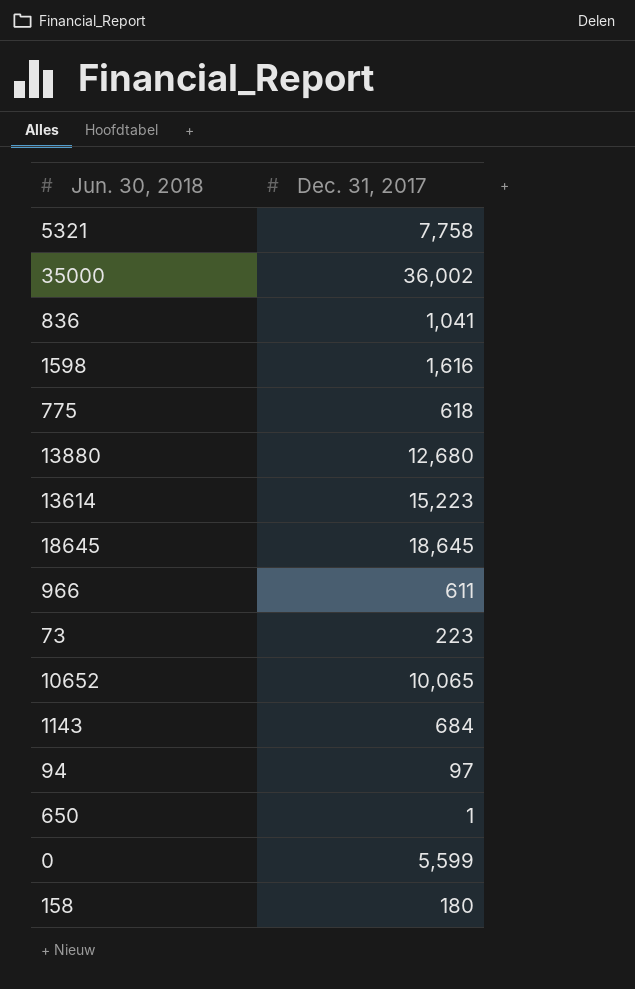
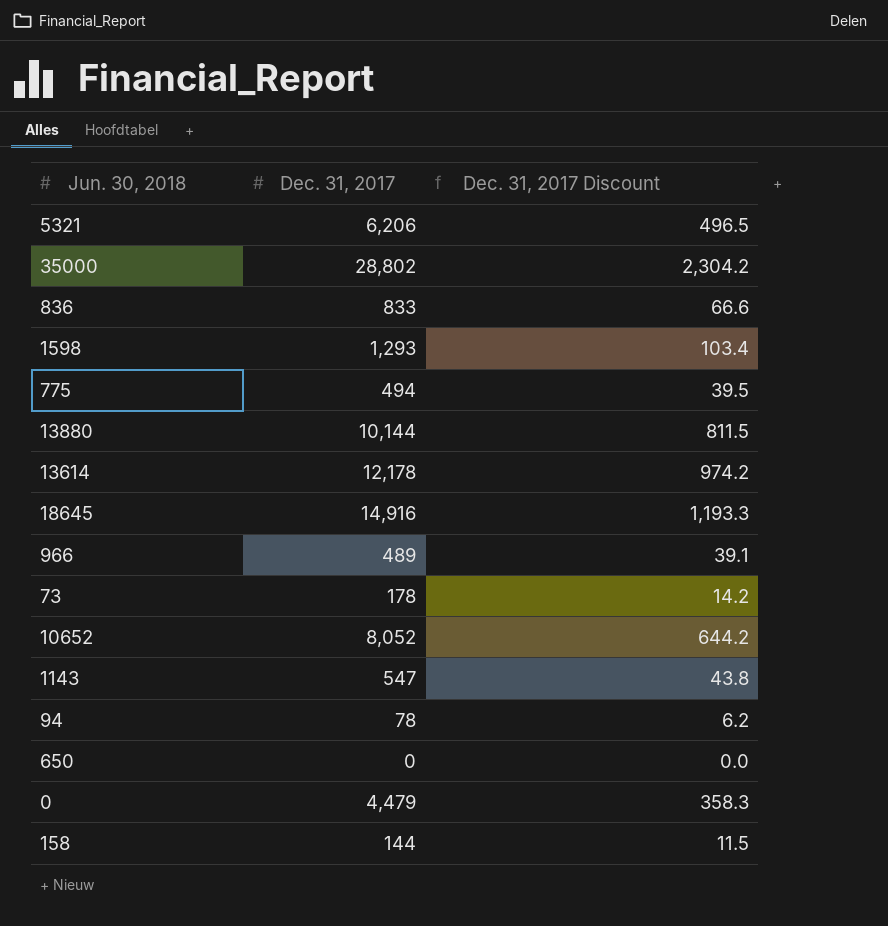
column Dec. 31, 2017 Discount | formula: none -> [Dec. 31, 2017] * 0.08
5321 | Dec. 31, 2017: 7,758 -> 6,206
35000 | Dec. 31, 2017: 36,002 -> 28,802
836 | Dec. 31, 2017: 1,041 -> 833
1598 | Dec. 31, 2017: 1,616 -> 1,293
775 | Dec. 31, 2017: 618 -> 494
13880 | Dec. 31, 2017: 12,680 -> 10,144
13614 | Dec. 31, 2017: 15,223 -> 12,178
18645 | Dec. 31, 2017: 18,645 -> 14,916
966 | Dec. 31, 2017: 611 -> 489
73 | Dec. 31, 2017: 223 -> 178
10652 | Dec. 31, 2017: 10,065 -> 8,052
1143 | Dec. 31, 2017: 684 -> 547
94 | Dec. 31, 2017: 97 -> 78
650 | Dec. 31, 2017: 1 -> 0
0 | Dec. 31, 2017: 5,599 -> 4,479
158 | Dec. 31, 2017: 180 -> 144

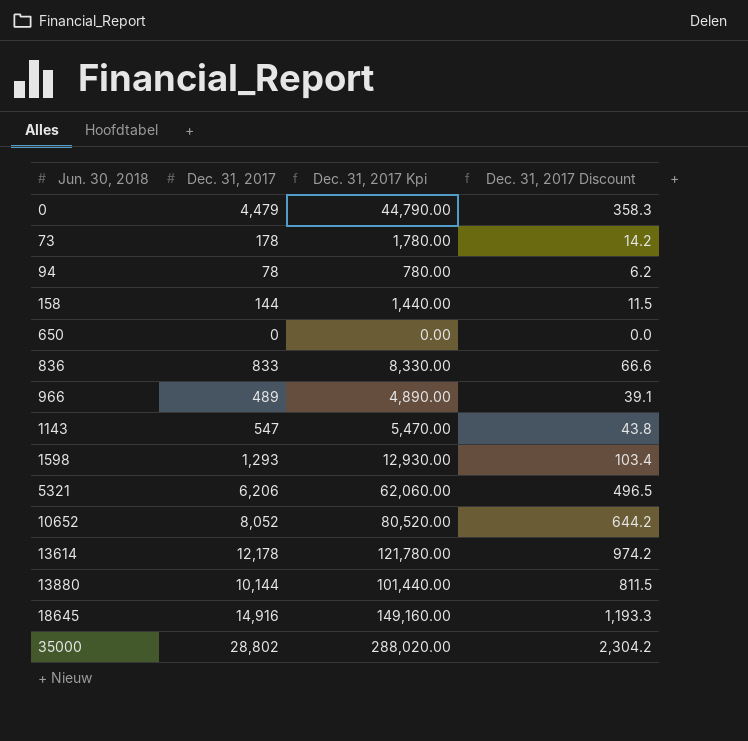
row order: none -> Jun. 30, 2018 ascending
column Dec. 31, 2017 Kpi | formula: none -> [Dec. 31, 2017] * 10
row 775: 494 | 39.5 -> none

